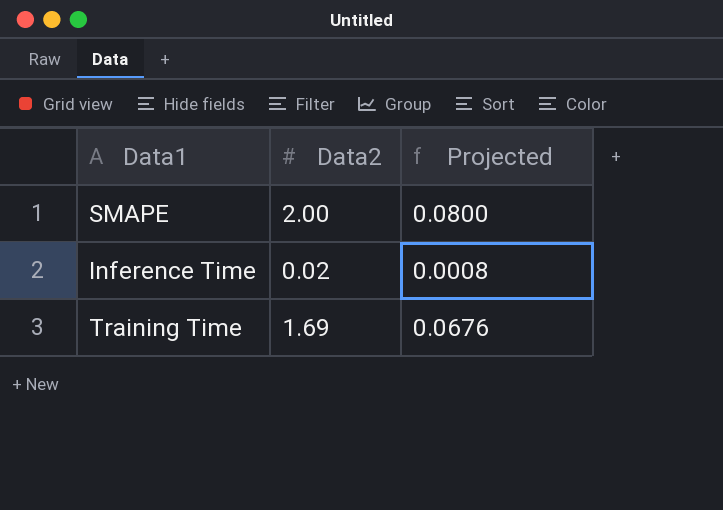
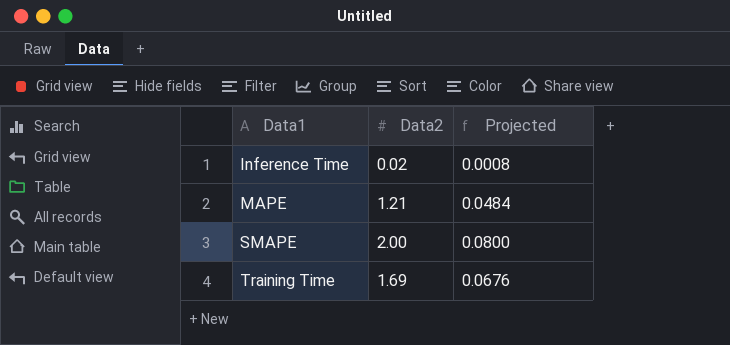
row order: none -> Data1 ascending
row MAPE: none -> 1.21 | 0.0484

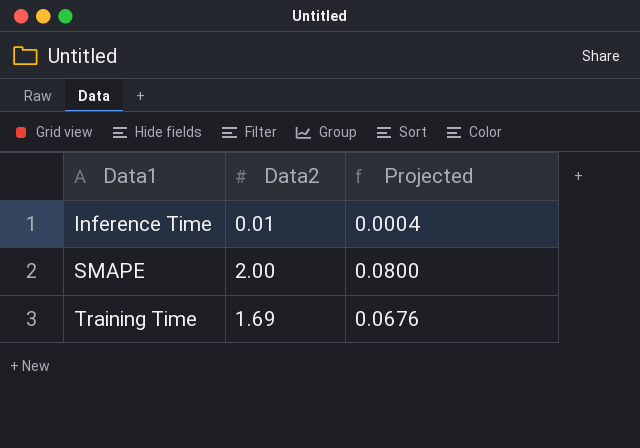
row MAPE: 1.21 | 0.0484 -> none
Inference Time | Data2: 0.02 -> 0.01
Inference Time | Projected: 0.0008 -> 0.0004

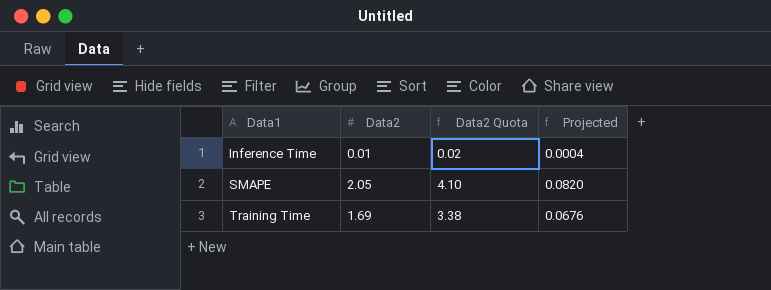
column Data2 Quota | formula: none -> [Data2] * 2
SMAPE | Data2: 2.00 -> 2.05
SMAPE | Projected: 0.0800 -> 0.0820

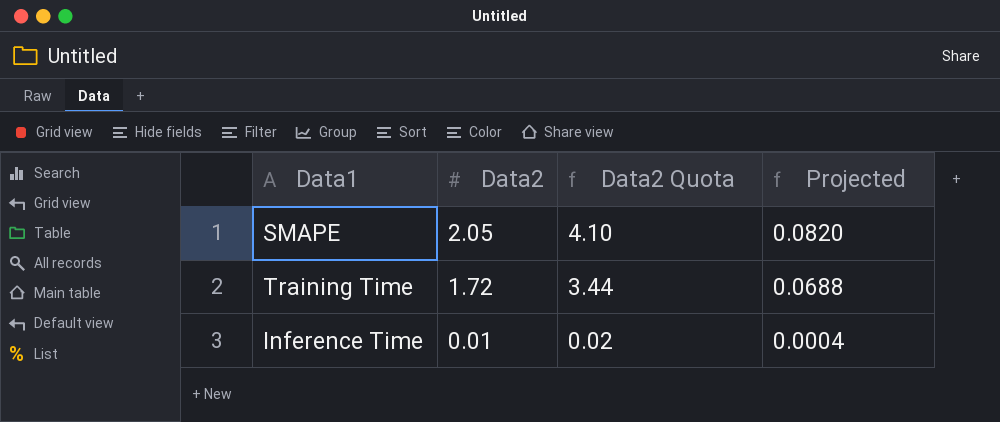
row order: Data1 ascending -> Data2 descending
Training Time | Data2: 1.69 -> 1.72
Training Time | Data2 Quota: 3.38 -> 3.44
Training Time | Projected: 0.0676 -> 0.0688

